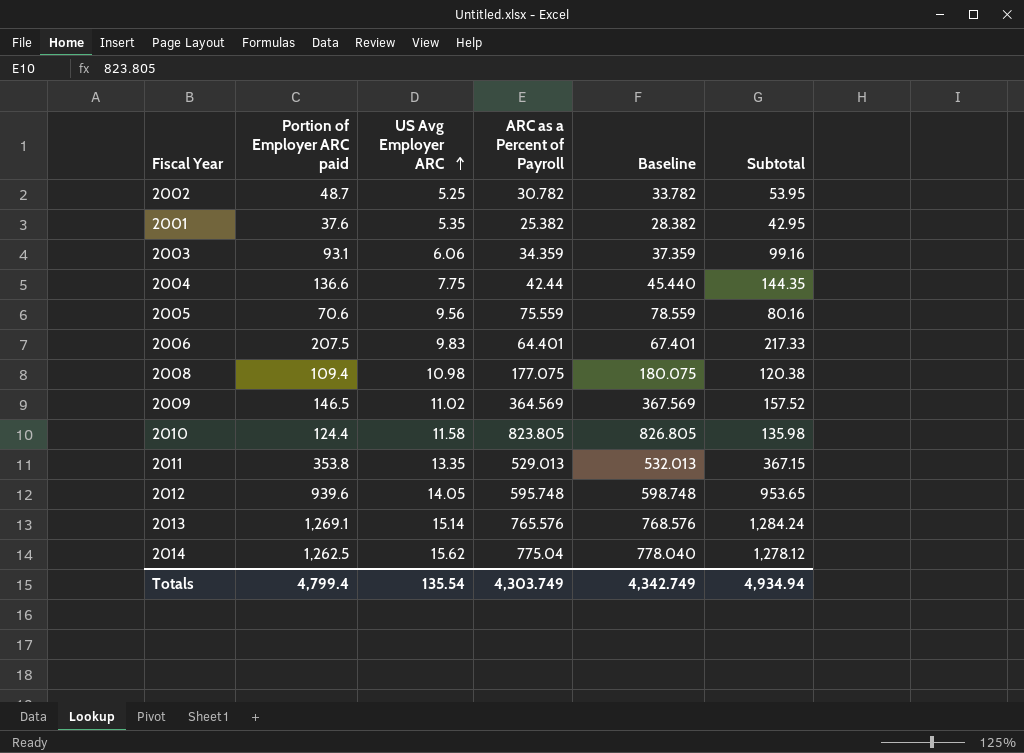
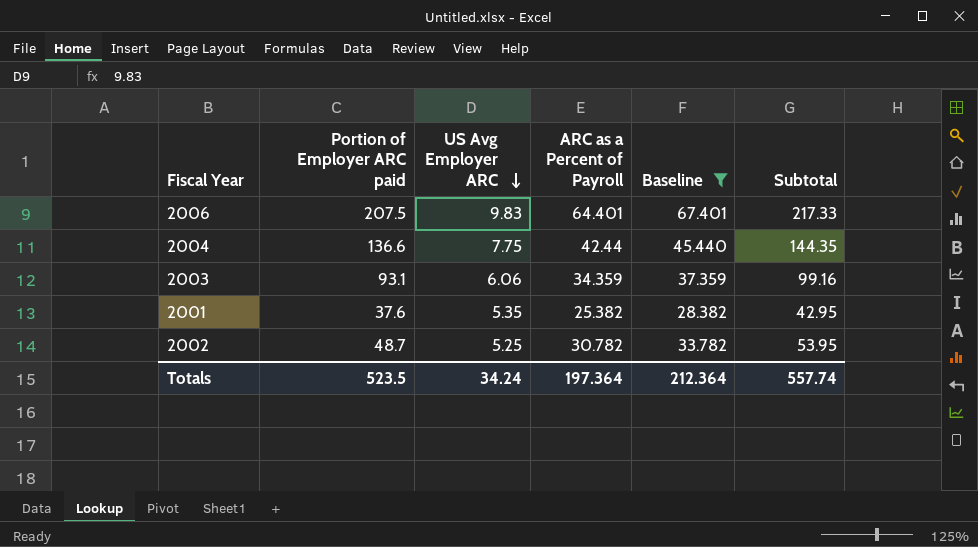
filter: none -> Baseline <= 67.401
row order: US Avg Employer ARC ascending -> US Avg Employer ARC descending
Totals | Portion of Employer ARC paid: 4,799.4 -> 523.5
Totals | US Avg Employer ARC: 135.54 -> 34.24
Totals | ARC as a Percent of Payroll: 4,303.749 -> 197.364
Totals | Baseline: 4,342.749 -> 212.364
Totals | Subtotal: 4,934.94 -> 557.74

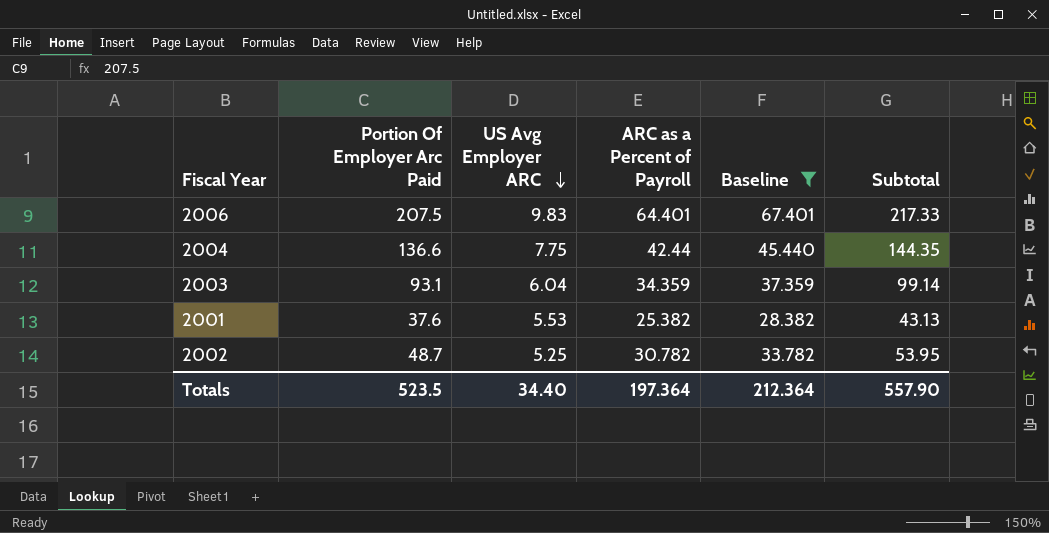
column name: Portion of Employer ARC paid -> Portion Of Employer Arc Paid
2003 | US Avg Employer ARC: 6.06 -> 6.04
2003 | Subtotal: 99.16 -> 99.14
2001 | US Avg Employer ARC: 5.35 -> 5.53
2001 | Subtotal: 42.95 -> 43.13
Totals | US Avg Employer ARC: 34.24 -> 34.40
Totals | Subtotal: 557.74 -> 557.90

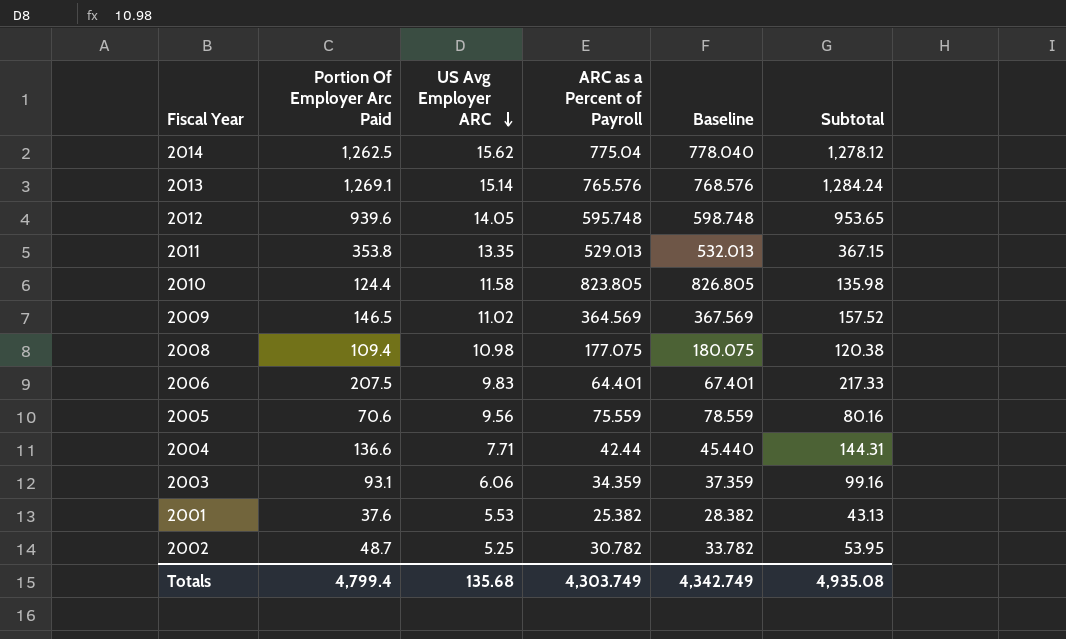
filter: Baseline <= 67.401 -> none
2004 | US Avg Employer ARC: 7.75 -> 7.71
2004 | Subtotal: 144.35 -> 144.31
2003 | US Avg Employer ARC: 6.04 -> 6.06
2003 | Subtotal: 99.14 -> 99.16
Totals | Portion Of Employer Arc Paid: 523.5 -> 4,799.4
Totals | US Avg Employer ARC: 34.40 -> 135.68
Totals | ARC as a Percent of Payroll: 197.364 -> 4,303.749
Totals | Baseline: 212.364 -> 4,342.749
Totals | Subtotal: 557.90 -> 4,935.08

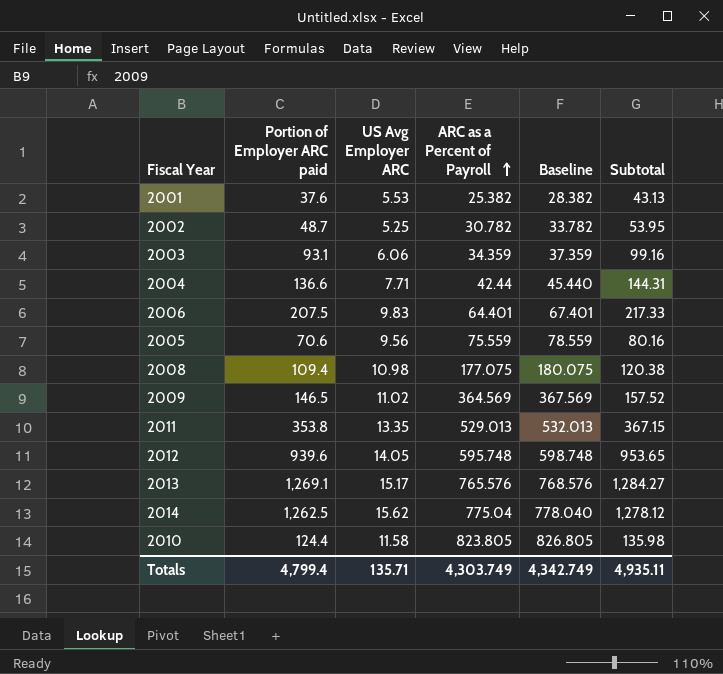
row order: US Avg Employer ARC descending -> ARC as a Percent of Payroll ascending
column name: Portion Of Employer Arc Paid -> Portion of Employer ARC paid
2013 | US Avg Employer ARC: 15.14 -> 15.17
2013 | Subtotal: 1,284.24 -> 1,284.27
Totals | US Avg Employer ARC: 135.68 -> 135.71
Totals | Subtotal: 4,935.08 -> 4,935.11

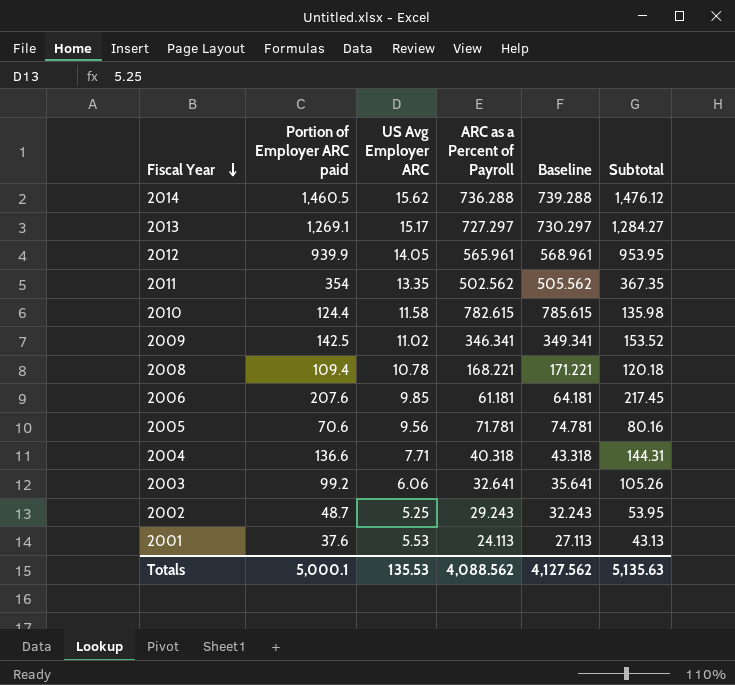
row order: ARC as a Percent of Payroll ascending -> Fiscal Year descending
2014 | Portion of Employer ARC paid: 1,262.5 -> 1,460.5
2014 | ARC as a Percent of Payroll: 775.04 -> 736.288
2014 | Baseline: 778.040 -> 739.288
2014 | Subtotal: 1,278.12 -> 1,476.12
2013 | ARC as a Percent of Payroll: 765.576 -> 727.297
2013 | Baseline: 768.576 -> 730.297
2012 | Portion of Employer ARC paid: 939.6 -> 939.9
2012 | ARC as a Percent of Payroll: 595.748 -> 565.961
2012 | Baseline: 598.748 -> 568.961
2012 | Subtotal: 953.65 -> 953.95
2011 | Portion of Employer ARC paid: 353.8 -> 354
2011 | ARC as a Percent of Payroll: 529.013 -> 502.562
2011 | Baseline: 532.013 -> 505.562
2011 | Subtotal: 367.15 -> 367.35
2010 | ARC as a Percent of Payroll: 823.805 -> 782.615
2010 | Baseline: 826.805 -> 785.615
2009 | Portion of Employer ARC paid: 146.5 -> 142.5
2009 | ARC as a Percent of Payroll: 364.569 -> 346.341
2009 | Baseline: 367.569 -> 349.341
2009 | Subtotal: 157.52 -> 153.52
2008 | US Avg Employer ARC: 10.98 -> 10.78
2008 | ARC as a Percent of Payroll: 177.075 -> 168.221
2008 | Baseline: 180.075 -> 171.221
2008 | Subtotal: 120.38 -> 120.18
2006 | Portion of Employer ARC paid: 207.5 -> 207.6
2006 | US Avg Employer ARC: 9.83 -> 9.85
2006 | ARC as a Percent of Payroll: 64.401 -> 61.181
2006 | Baseline: 67.401 -> 64.181
2006 | Subtotal: 217.33 -> 217.45
2005 | ARC as a Percent of Payroll: 75.559 -> 71.781
2005 | Baseline: 78.559 -> 74.781
2004 | ARC as a Percent of Payroll: 42.44 -> 40.318
2004 | Baseline: 45.440 -> 43.318
2003 | Portion of Employer ARC paid: 93.1 -> 99.2
2003 | ARC as a Percent of Payroll: 34.359 -> 32.641
2003 | Baseline: 37.359 -> 35.641
2003 | Subtotal: 99.16 -> 105.26
2002 | ARC as a Percent of Payroll: 30.782 -> 29.243
2002 | Baseline: 33.782 -> 32.243
2001 | ARC as a Percent of Payroll: 25.382 -> 24.113
2001 | Baseline: 28.382 -> 27.113
Totals | Portion of Employer ARC paid: 4,799.4 -> 5,000.1
Totals | US Avg Employer ARC: 135.71 -> 135.53
Totals | ARC as a Percent of Payroll: 4,303.749 -> 4,088.562
Totals | Baseline: 4,342.749 -> 4,127.562
Totals | Subtotal: 4,935.11 -> 5,135.63

